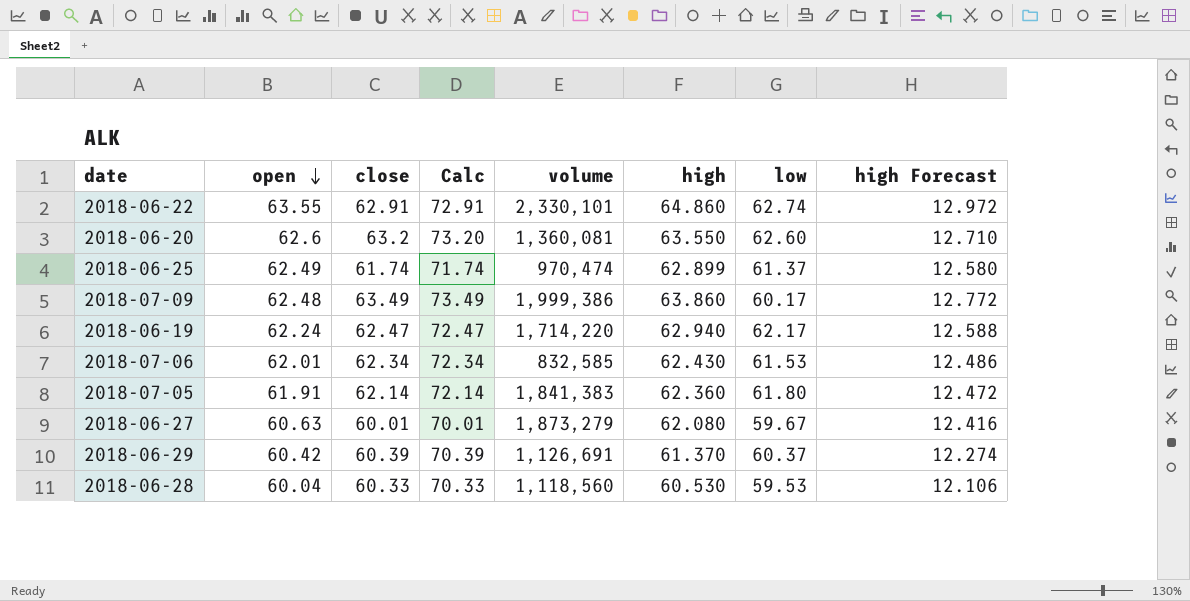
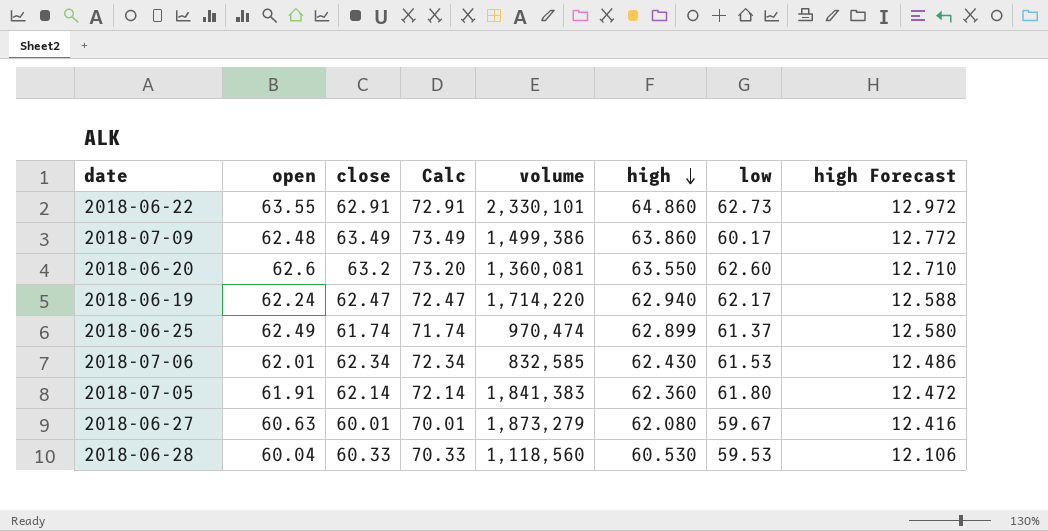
row order: open descending -> high descending
row 2018-06-29: 60.42 | 60.39 | 70.39 | 1,126,691 | 61.370 | 60.37 | 12.274 -> none
2018-06-22 | low: 62.74 -> 62.73
2018-07-09 | volume: 1,999,386 -> 1,499,386

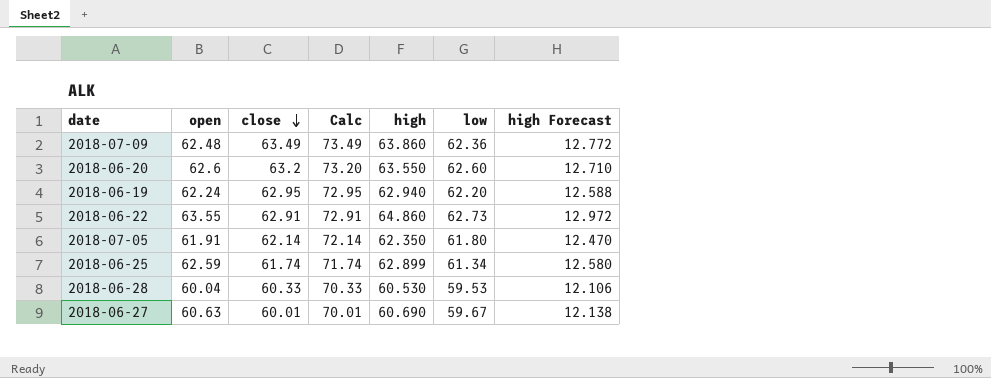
row order: high descending -> close descending
column volume | position: 5 -> none
row 2018-07-06: 62.01 | 62.34 | 72.34 | 832,585 | 62.430 | 61.53 | 12.486 -> none
2018-07-09 | low: 60.17 -> 62.36
2018-06-19 | close: 62.47 -> 62.95
2018-06-19 | Calc: 72.47 -> 72.95
2018-06-19 | low: 62.17 -> 62.20
2018-07-05 | high: 62.360 -> 62.350
2018-07-05 | high Forecast: 12.472 -> 12.470
2018-06-25 | open: 62.49 -> 62.59
2018-06-25 | low: 61.37 -> 61.34
2018-06-27 | high: 62.080 -> 60.690
2018-06-27 | high Forecast: 12.416 -> 12.138

